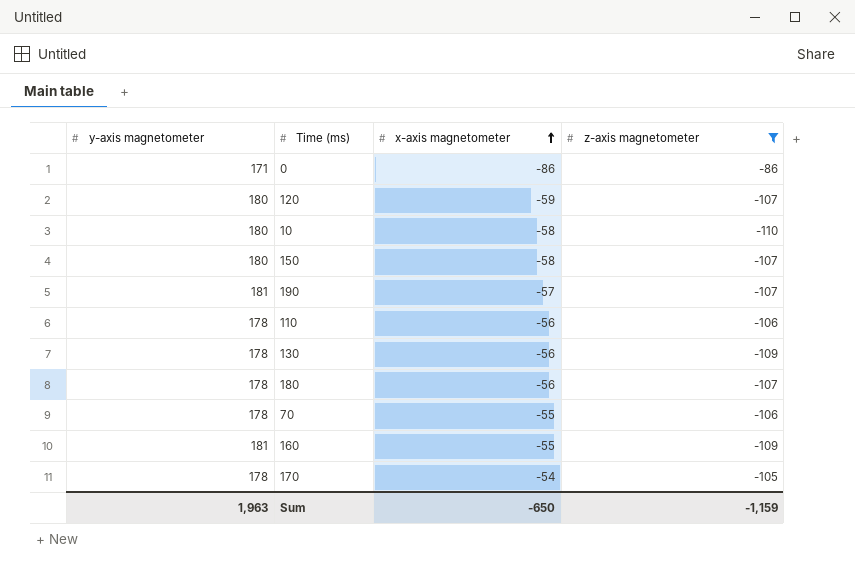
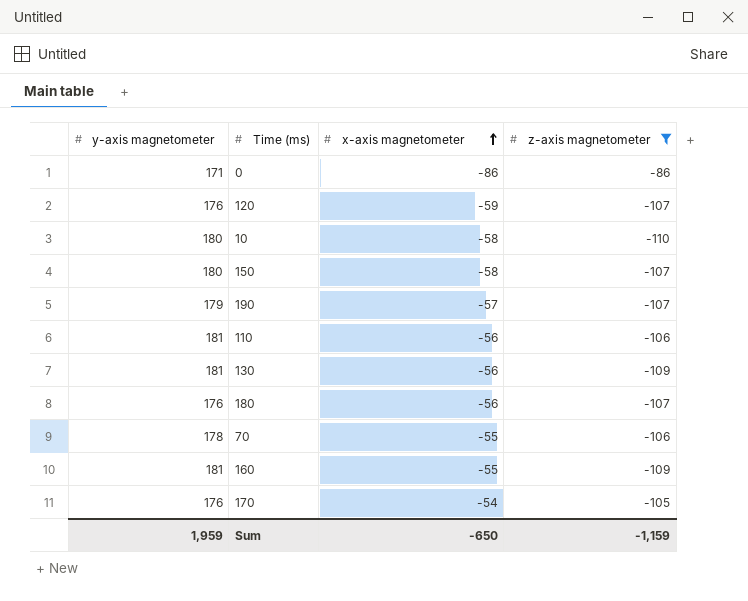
120 | y-axis magnetometer: 180 -> 176
190 | y-axis magnetometer: 181 -> 179
110 | y-axis magnetometer: 178 -> 181
130 | y-axis magnetometer: 178 -> 181
180 | y-axis magnetometer: 178 -> 176
170 | y-axis magnetometer: 178 -> 176
Sum | y-axis magnetometer: 1,963 -> 1,959

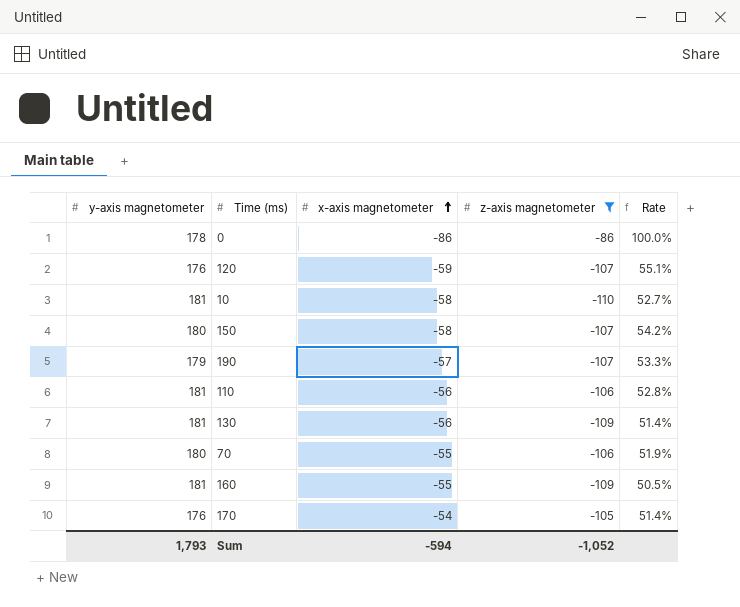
column Rate | formula: none -> [x-axis magnetometer] / [z-axis magnetometer]
row 180: 176 | -56 | -107 -> none
0 | y-axis magnetometer: 171 -> 178
10 | y-axis magnetometer: 180 -> 181
70 | y-axis magnetometer: 178 -> 180
Sum | y-axis magnetometer: 1,959 -> 1,793
Sum | x-axis magnetometer: -650 -> -594
Sum | z-axis magnetometer: -1,159 -> -1,052

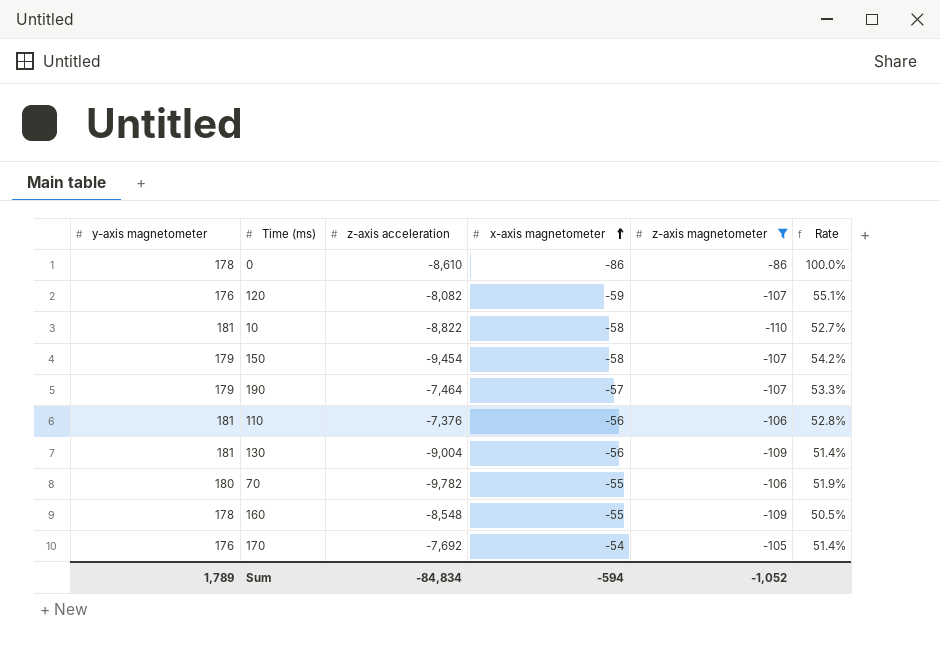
column z-axis acceleration | position: none -> 3
150 | y-axis magnetometer: 180 -> 179
160 | y-axis magnetometer: 181 -> 178
Sum | y-axis magnetometer: 1,793 -> 1,789

